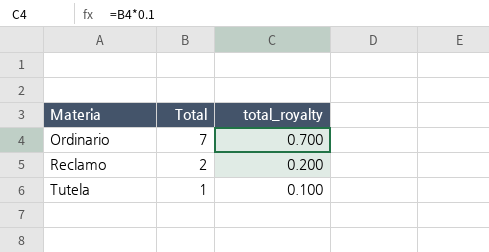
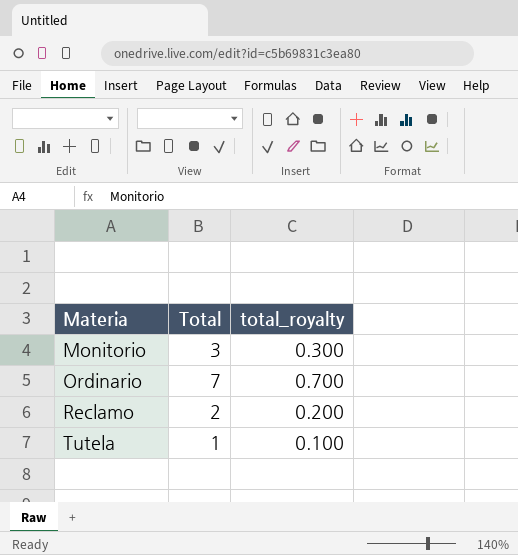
row Monitorio: none -> 3 | 0.300

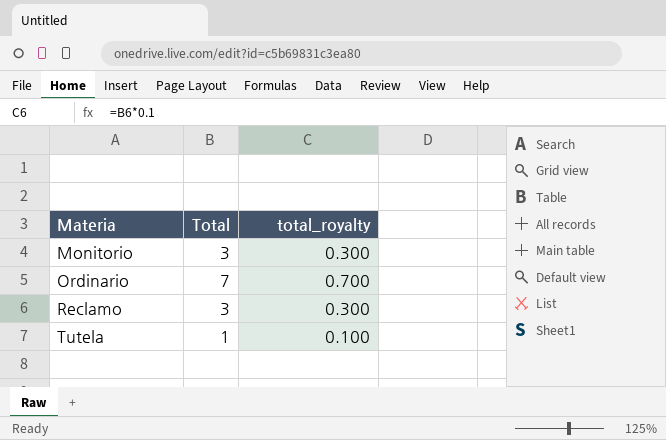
Reclamo | Total: 2 -> 3
Reclamo | total_royalty: 0.200 -> 0.300

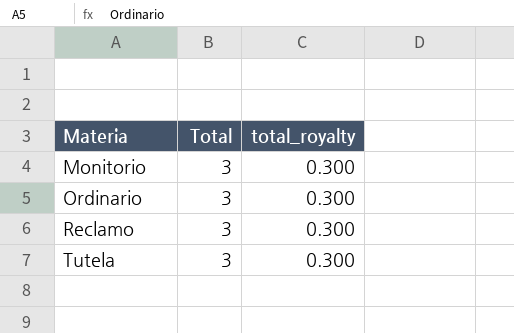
Ordinario | Total: 7 -> 3
Ordinario | total_royalty: 0.700 -> 0.300
Tutela | Total: 1 -> 3
Tutela | total_royalty: 0.100 -> 0.300

